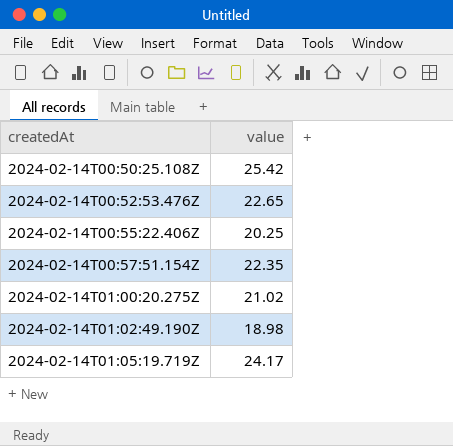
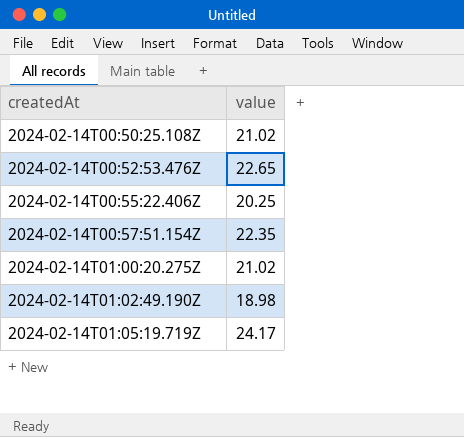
2024-02-14T00:50:25.108Z | value: 25.42 -> 21.02

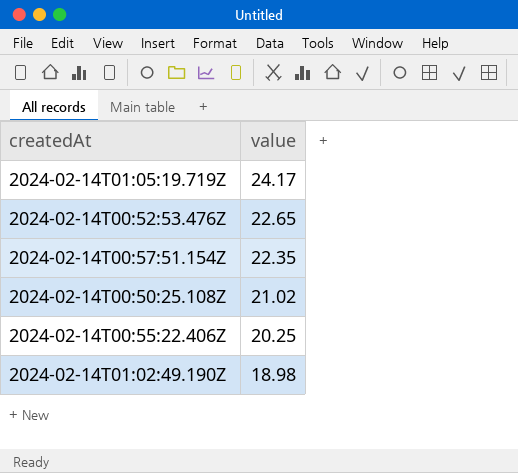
row order: createdAt ascending -> value descending
row 2024-02-14T01:00:20.275Z: 21.02 -> none

